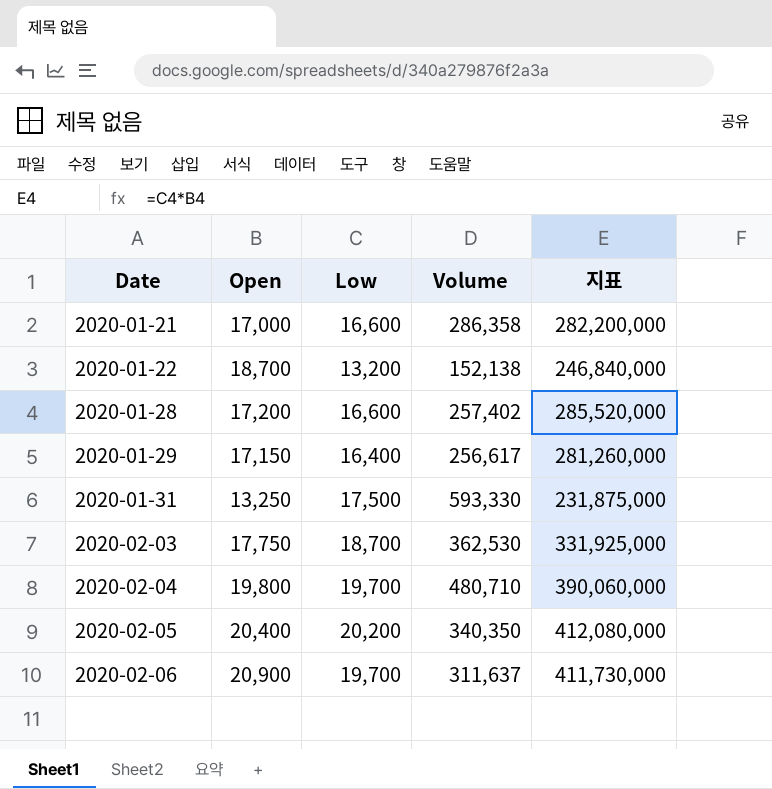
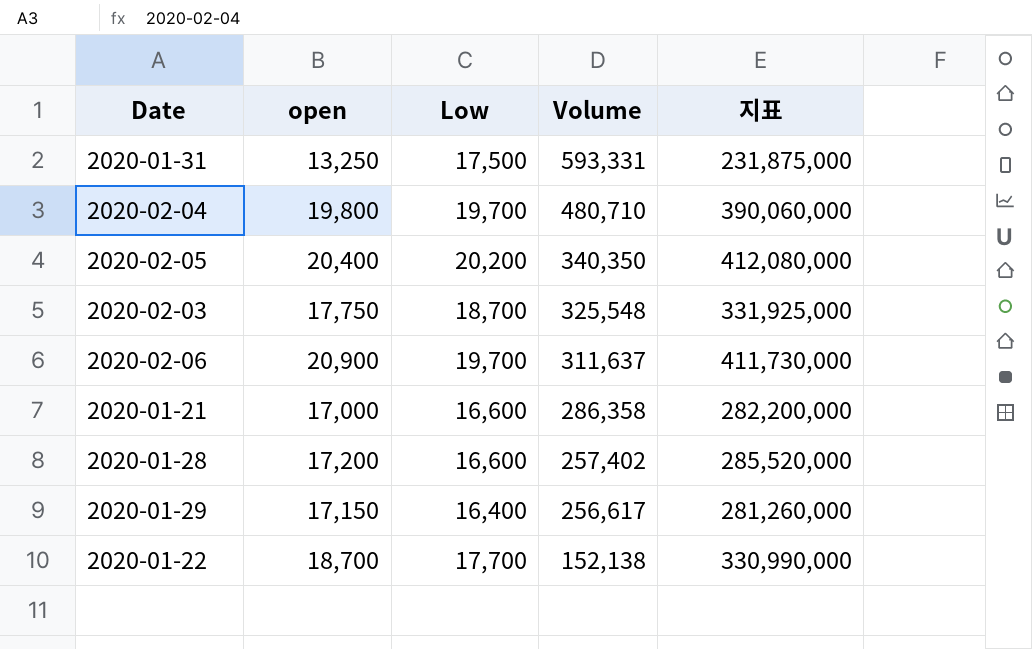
row order: Date ascending -> Volume descending
column name: Open -> open
2020-01-31 | Volume: 593,330 -> 593,331
2020-02-03 | Volume: 362,530 -> 325,548
2020-01-22 | Low: 13,200 -> 17,700
2020-01-22 | 지표: 246,840,000 -> 330,990,000

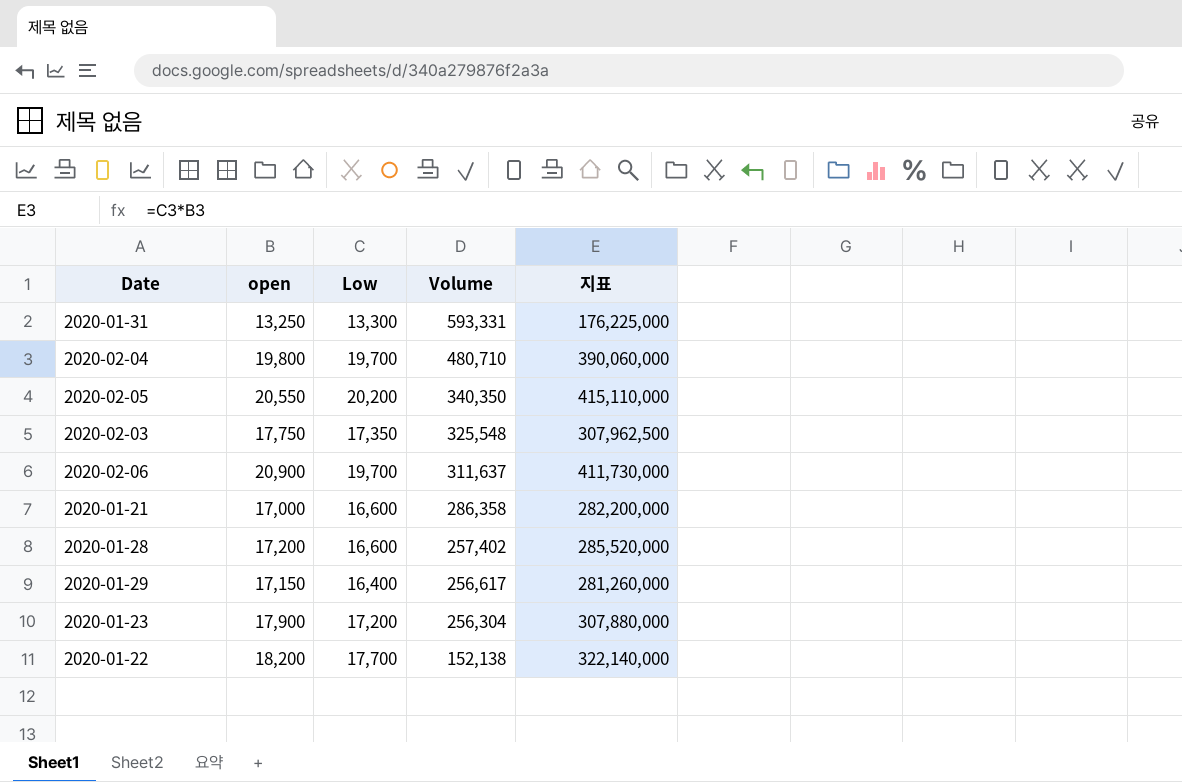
2020-01-31 | Low: 17,500 -> 13,300
2020-01-31 | 지표: 231,875,000 -> 176,225,000
2020-02-05 | open: 20,400 -> 20,550
2020-02-05 | 지표: 412,080,000 -> 415,110,000
2020-02-03 | Low: 18,700 -> 17,350
2020-02-03 | 지표: 331,925,000 -> 307,962,500
row 2020-01-23: none -> 17,900 | 17,200 | 256,304 | 307,880,000
2020-01-22 | open: 18,700 -> 18,200
2020-01-22 | 지표: 330,990,000 -> 322,140,000

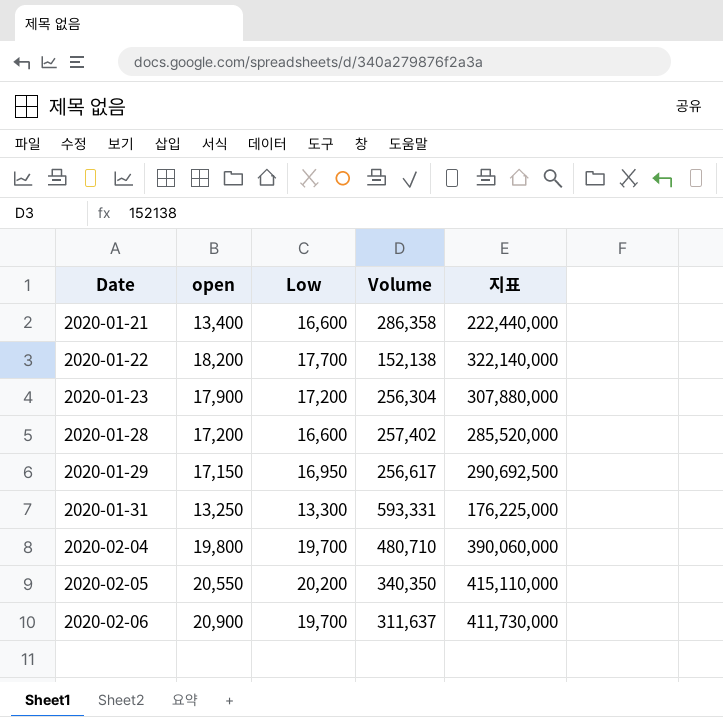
row order: Volume descending -> Date ascending
row 2020-02-03: 17,750 | 17,350 | 325,548 | 307,962,500 -> none
2020-01-21 | open: 17,000 -> 13,400
2020-01-21 | 지표: 282,200,000 -> 222,440,000
2020-01-29 | Low: 16,400 -> 16,950
2020-01-29 | 지표: 281,260,000 -> 290,692,500

